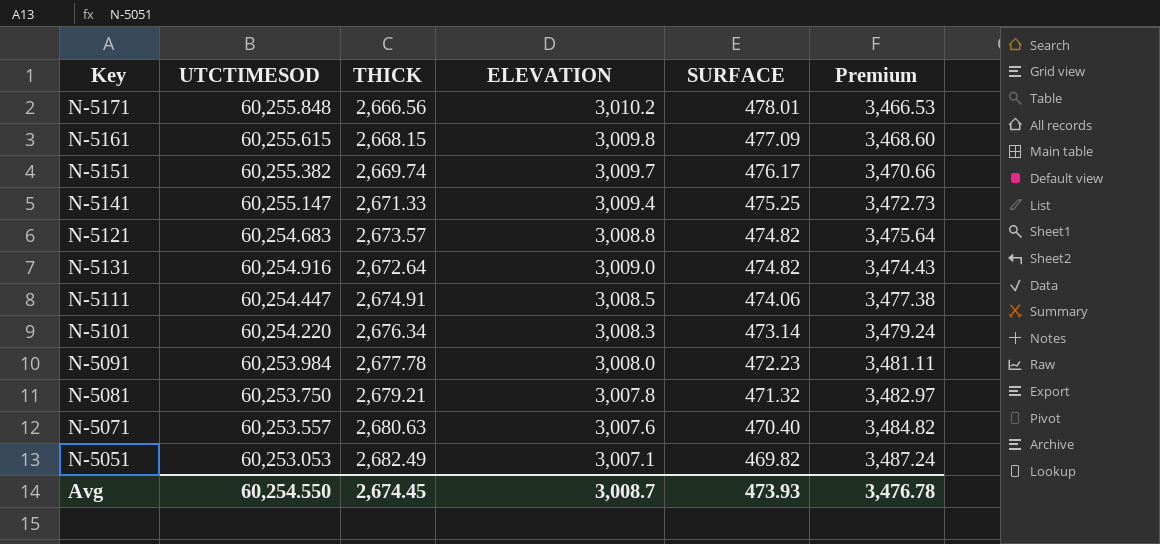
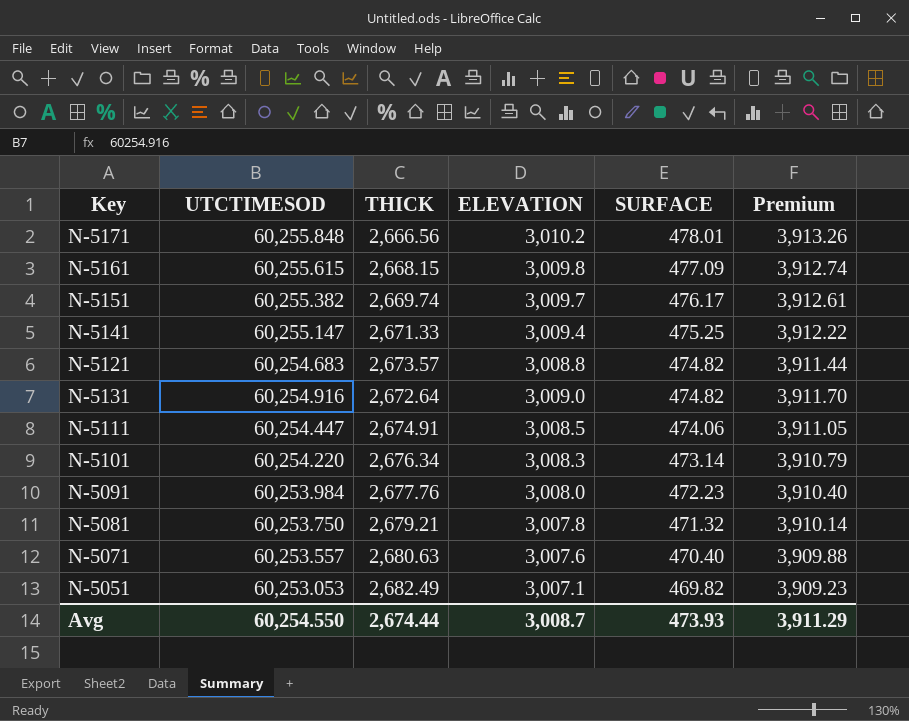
column Premium | formula: [THICK] * 1.3 -> [ELEVATION] * 1.3
N-5091 | THICK: 2,677.78 -> 2,677.76
Avg | THICK: 2,674.45 -> 2,674.44
Avg | Premium: 3,476.78 -> 3,911.29

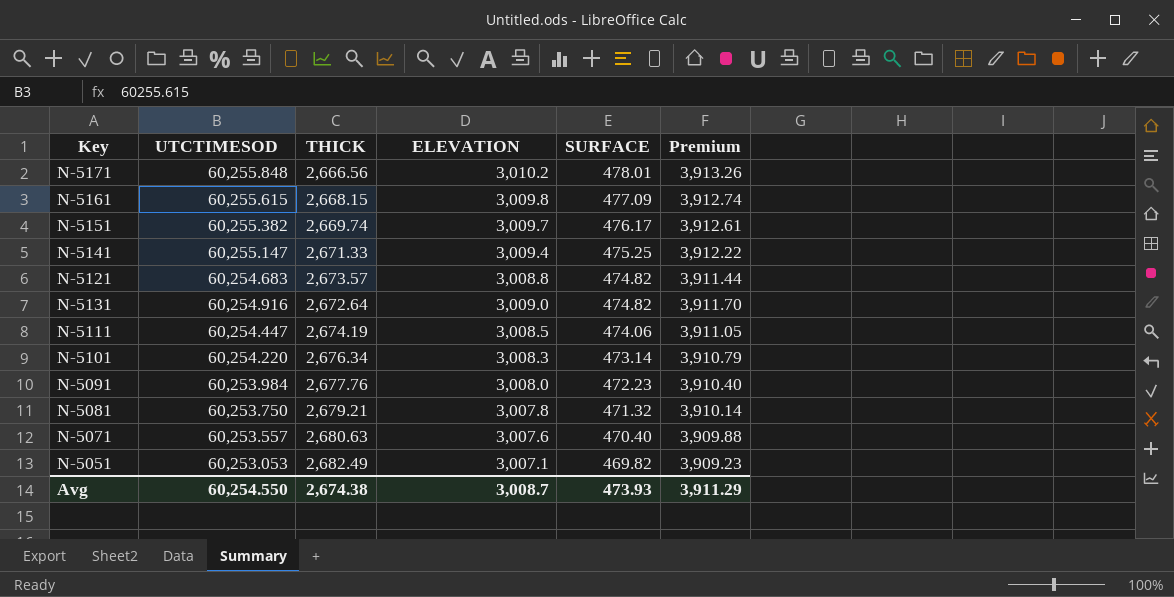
N-5111 | THICK: 2,674.91 -> 2,674.19
Avg | THICK: 2,674.44 -> 2,674.38

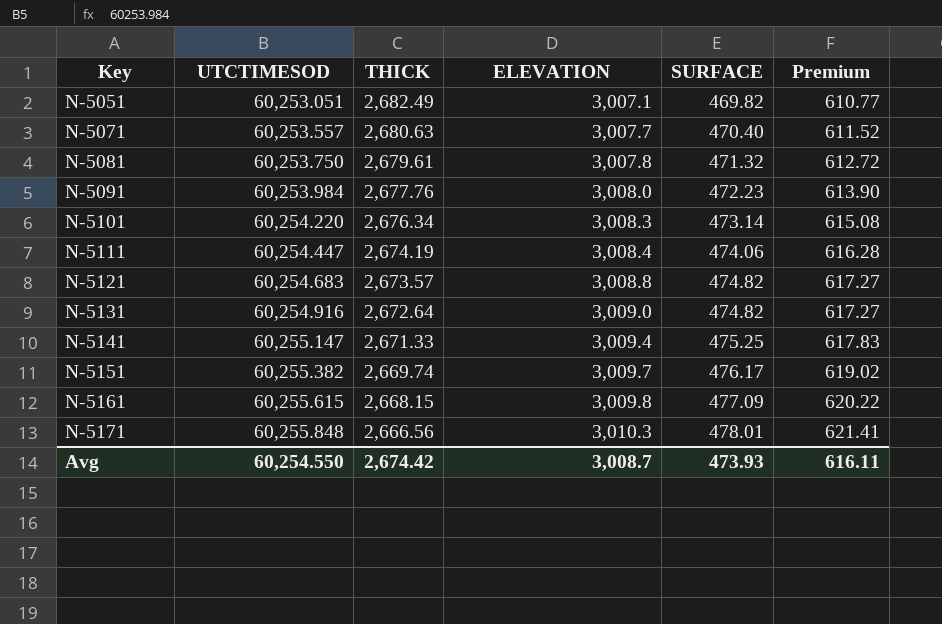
row order: SURFACE descending -> Key ascending
column Premium | formula: [ELEVATION] * 1.3 -> [SURFACE] * 1.3
N-5051 | UTCTIMESOD: 60,253.053 -> 60,253.051
N-5071 | ELEVATION: 3,007.6 -> 3,007.7
N-5081 | THICK: 2,679.21 -> 2,679.61
N-5111 | ELEVATION: 3,008.5 -> 3,008.4
N-5171 | ELEVATION: 3,010.2 -> 3,010.3
Avg | THICK: 2,674.38 -> 2,674.42
Avg | Premium: 3,911.29 -> 616.11

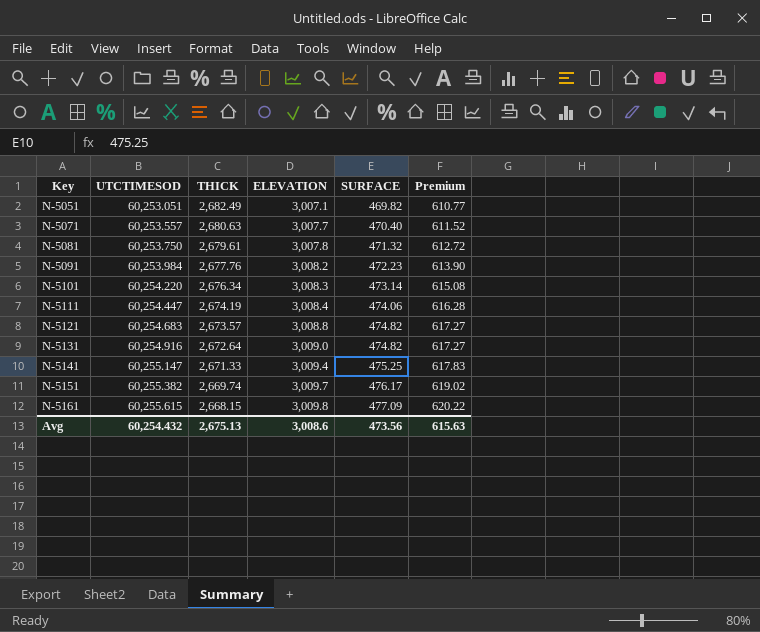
row N-5171: 60,255.848 | 2,666.56 | 3,010.3 | 478.01 | 621.41 -> none
N-5091 | ELEVATION: 3,008.0 -> 3,008.2
Avg | UTCTIMESOD: 60,254.550 -> 60,254.432
Avg | THICK: 2,674.42 -> 2,675.13
Avg | ELEVATION: 3,008.7 -> 3,008.6
Avg | SURFACE: 473.93 -> 473.56
Avg | Premium: 616.11 -> 615.63

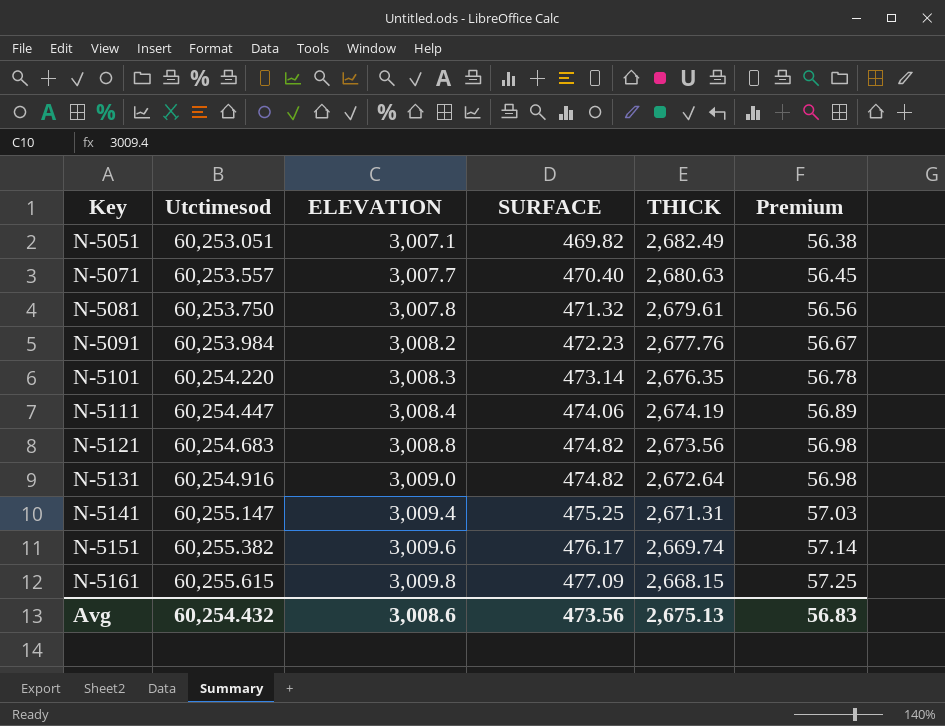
column name: UTCTIMESOD -> Utctimesod
column THICK | position: 3 -> 5
column Premium | formula: [SURFACE] * 1.3 -> [SURFACE] * 0.12
N-5101 | THICK: 2,676.34 -> 2,676.35
N-5121 | THICK: 2,673.57 -> 2,673.56
N-5141 | THICK: 2,671.33 -> 2,671.31
N-5151 | ELEVATION: 3,009.7 -> 3,009.6
Avg | Premium: 615.63 -> 56.83

